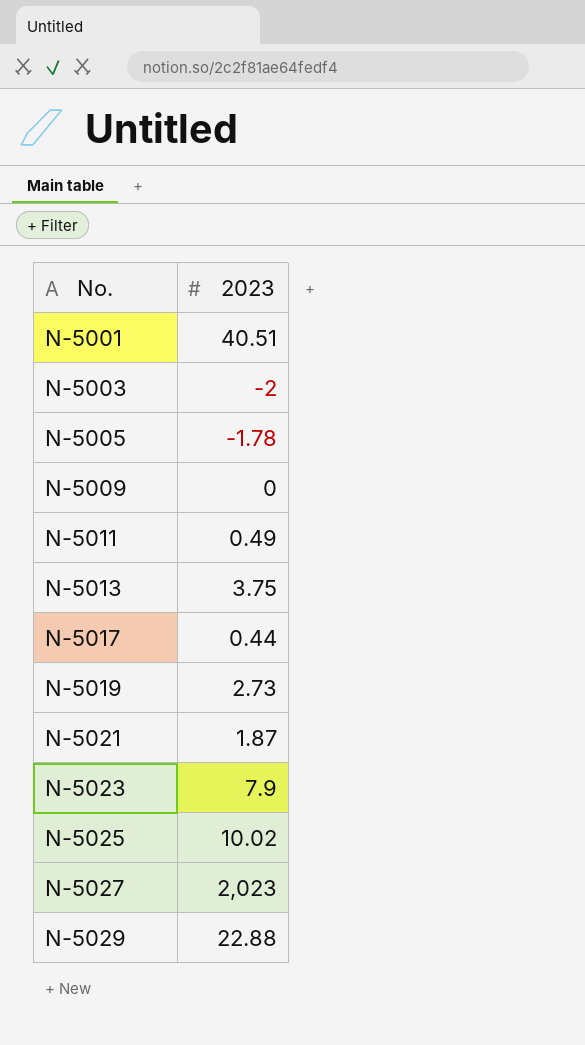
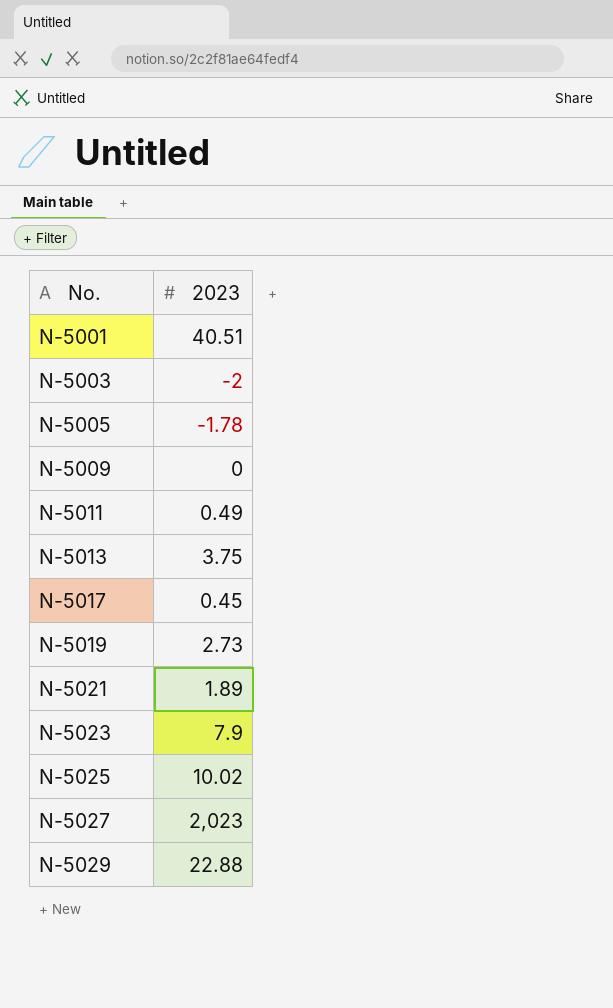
N-5017 | 2023: 0.44 -> 0.45
N-5021 | 2023: 1.87 -> 1.89

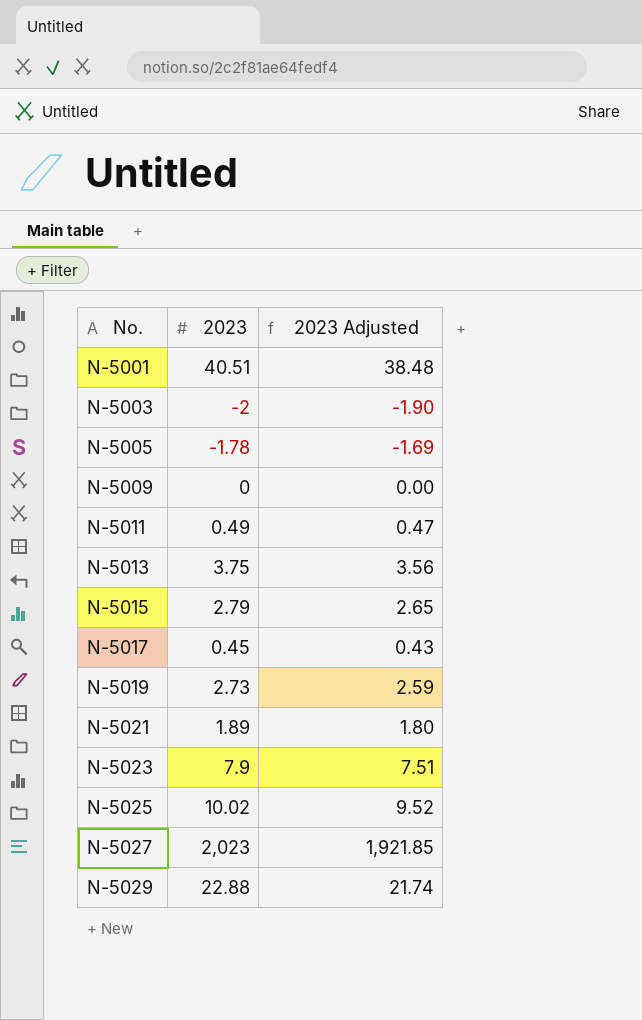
column 2023 Adjusted | formula: none -> [2023] * 0.95
row N-5015: none -> 2.79 | 2.65

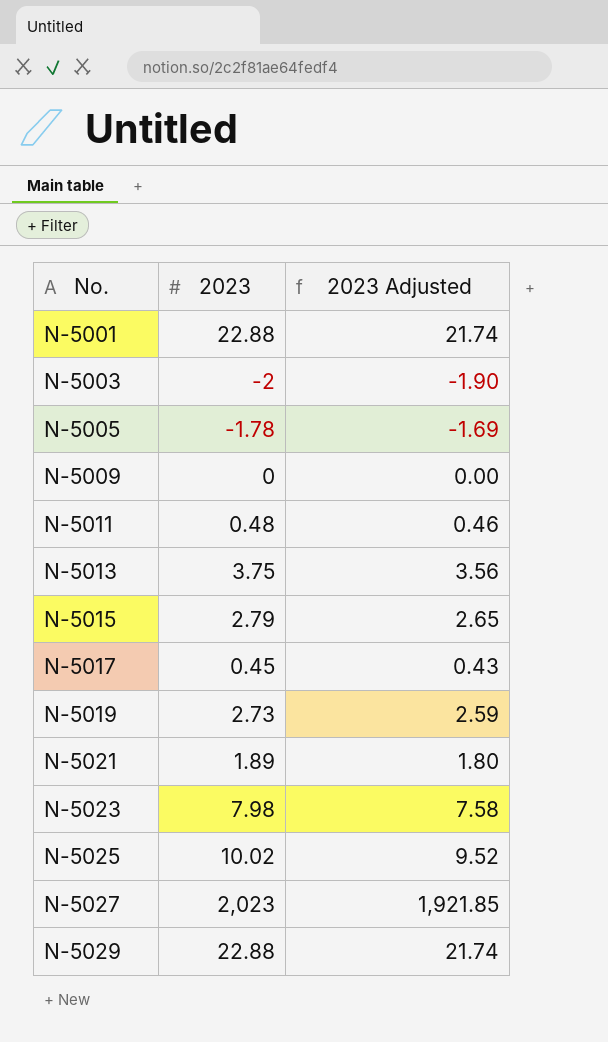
N-5001 | 2023: 40.51 -> 22.88
N-5001 | 2023 Adjusted: 38.48 -> 21.74
N-5011 | 2023: 0.49 -> 0.48
N-5011 | 2023 Adjusted: 0.47 -> 0.46
N-5023 | 2023: 7.9 -> 7.98
N-5023 | 2023 Adjusted: 7.51 -> 7.58

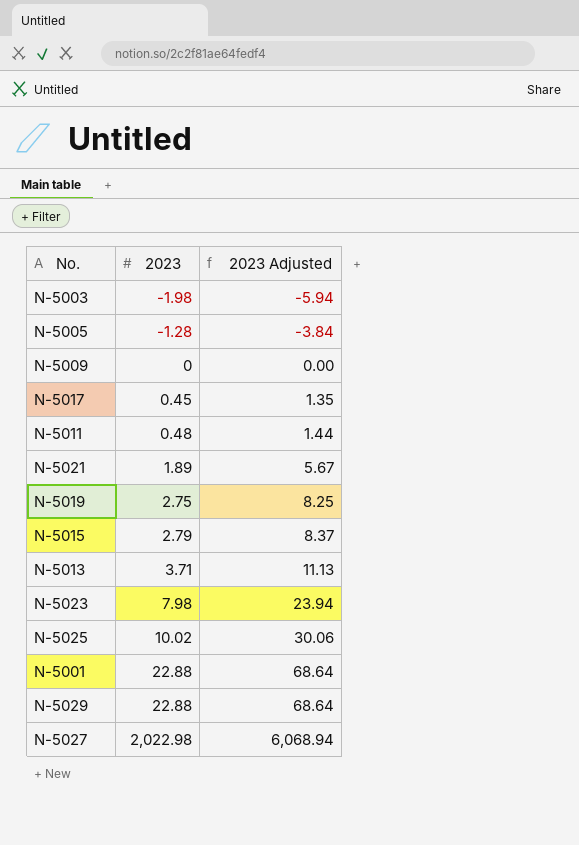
row order: No. ascending -> 2023 ascending
column 2023 Adjusted | formula: [2023] * 0.95 -> [2023] * 3
N-5003 | 2023: -2 -> -1.98
N-5005 | 2023: -1.78 -> -1.28
N-5019 | 2023: 2.73 -> 2.75
N-5013 | 2023: 3.75 -> 3.71
N-5027 | 2023: 2,023 -> 2,022.98

